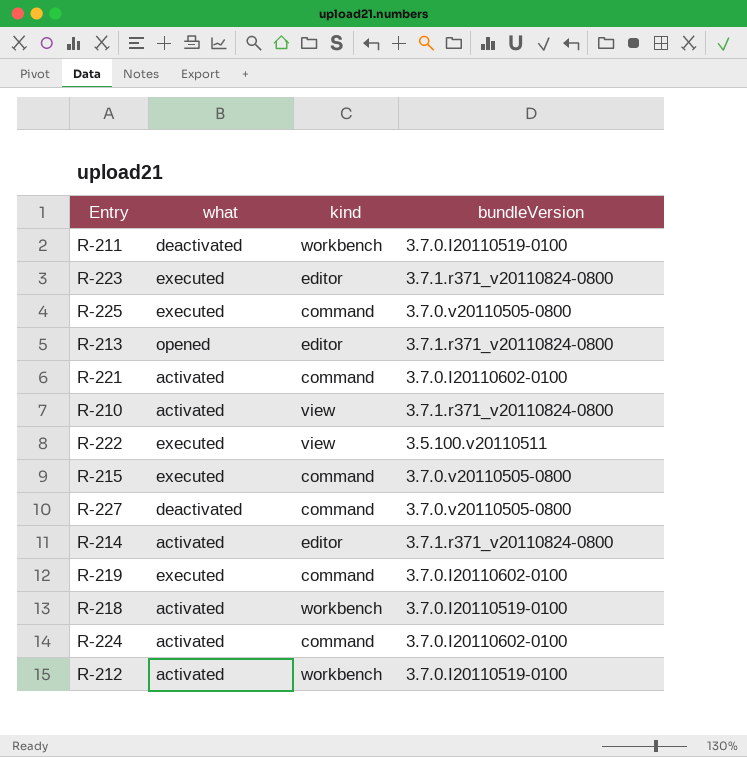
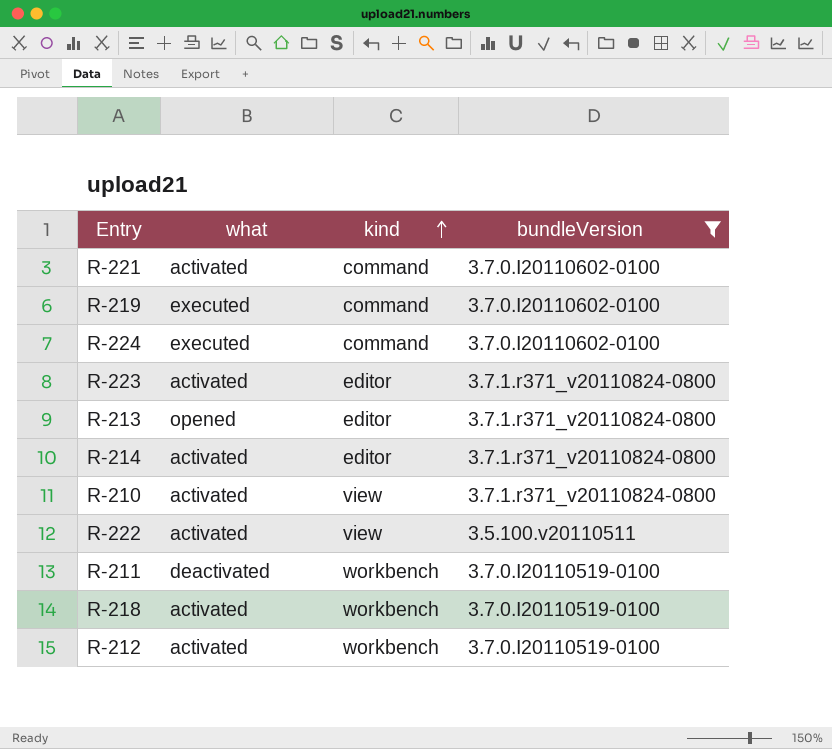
filter: none -> bundleVersion != 3.7.0.v20110505-0800
row order: none -> kind ascending
R-224 | what: activated -> executed
R-223 | what: executed -> activated
R-222 | what: executed -> activated

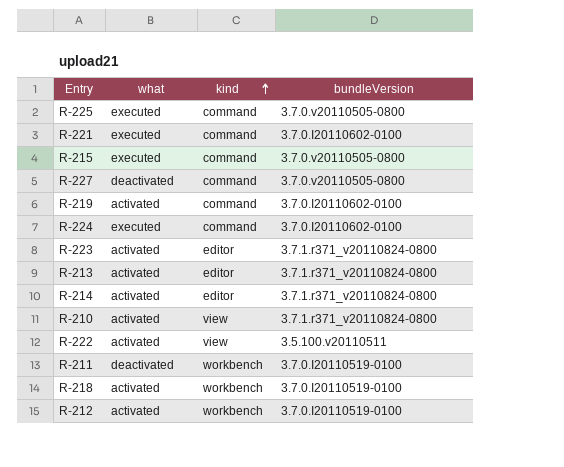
filter: bundleVersion != 3.7.0.v20110505-0800 -> none
R-221 | what: activated -> executed
R-219 | what: executed -> activated
R-213 | what: opened -> activated

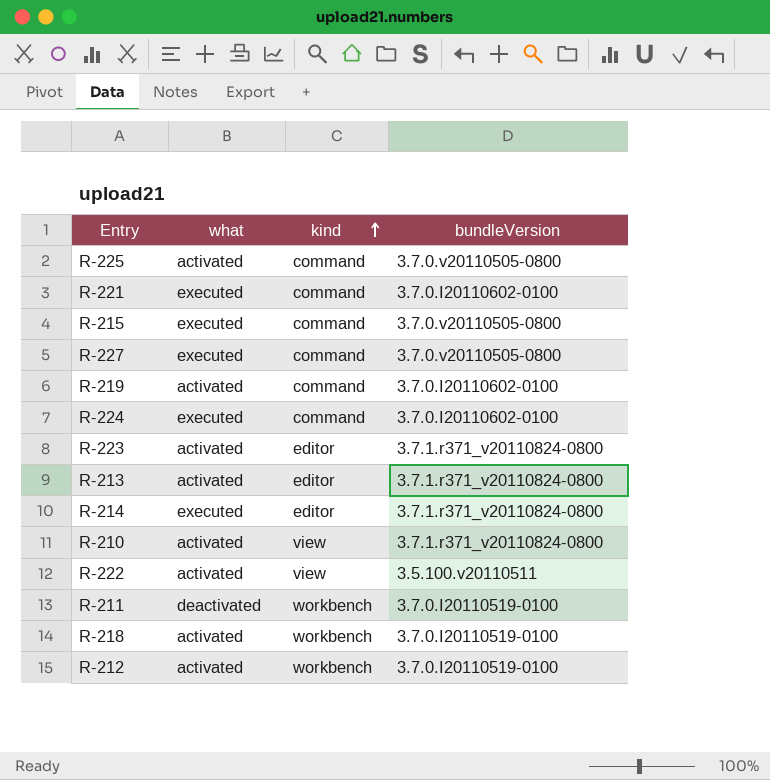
R-225 | what: executed -> activated
R-227 | what: deactivated -> executed
R-214 | what: activated -> executed

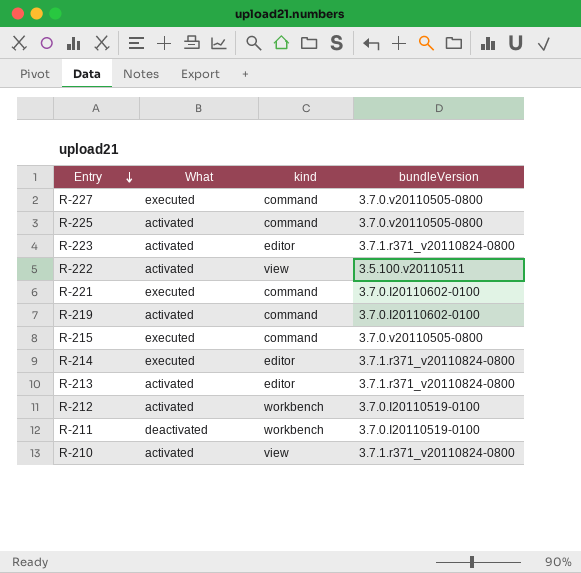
row order: kind ascending -> Entry descending
column name: what -> What
row R-224: executed | command | 3.7.0.I20110602-0100 -> none
row R-218: activated | workbench | 3.7.0.I20110519-0100 -> none

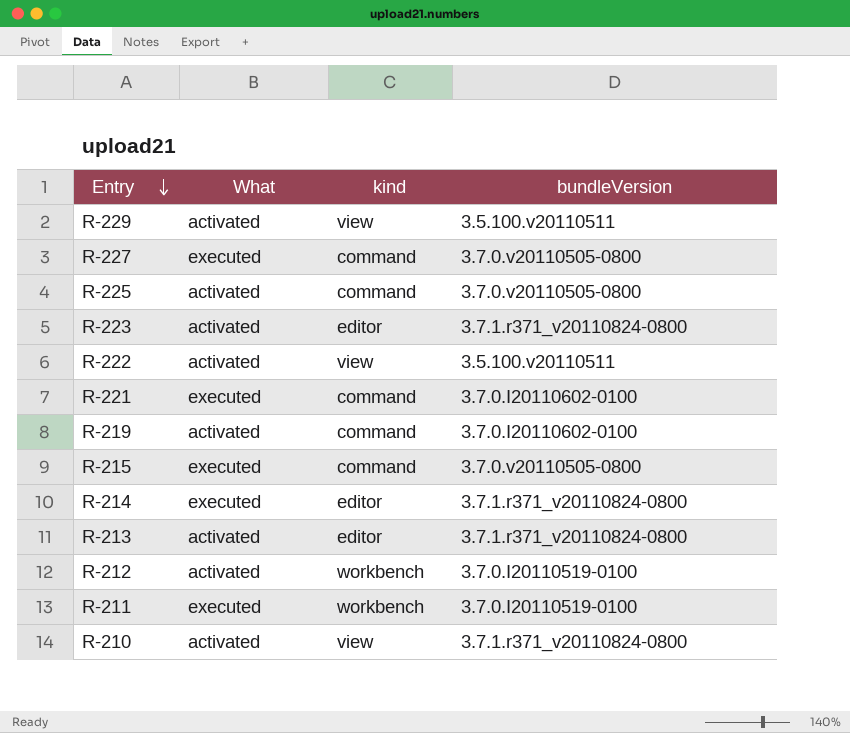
row R-229: none -> activated | view | 3.5.100.v20110511
R-211 | What: deactivated -> executed

